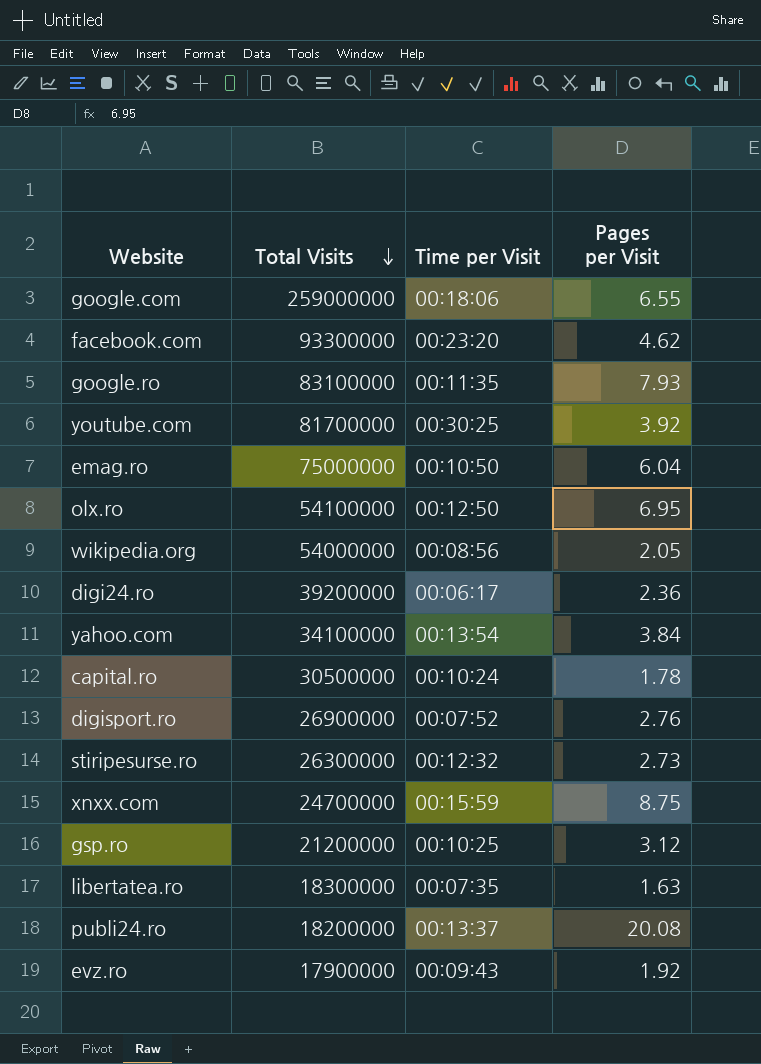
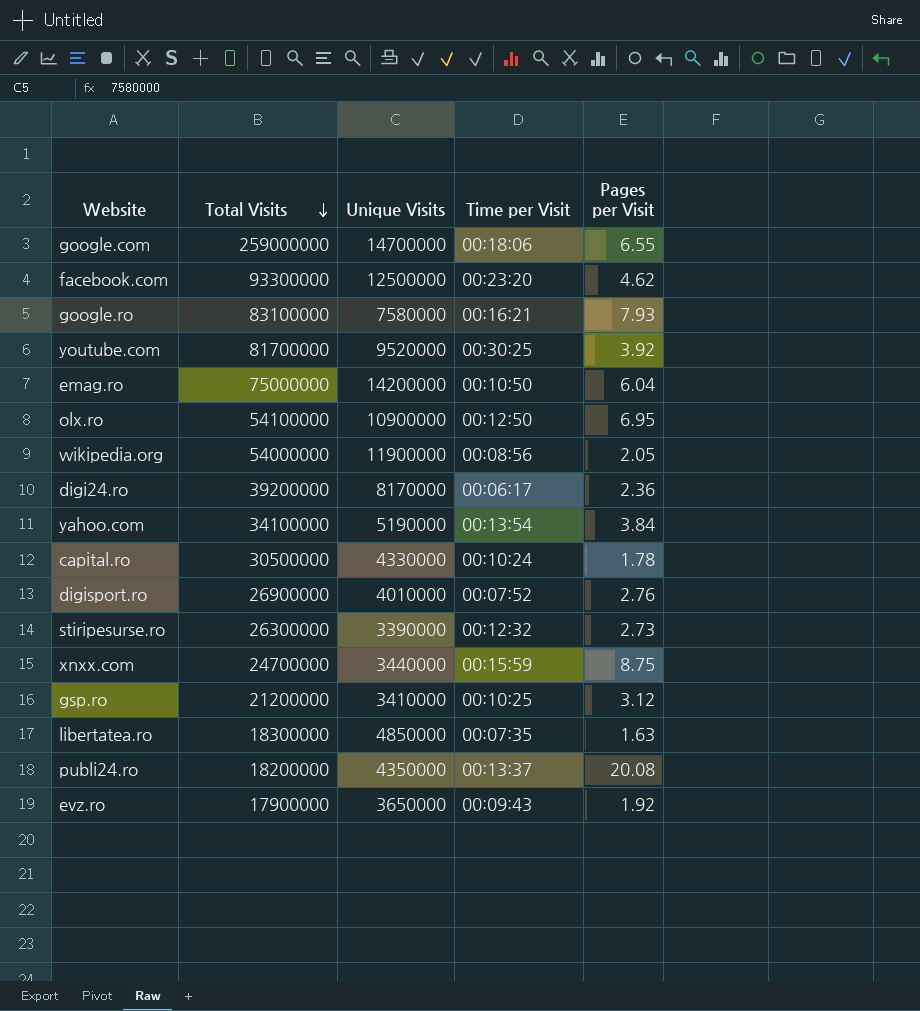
column Unique Visits | position: none -> 3
google.ro | Time per Visit: 00:11:35 -> 00:16:21

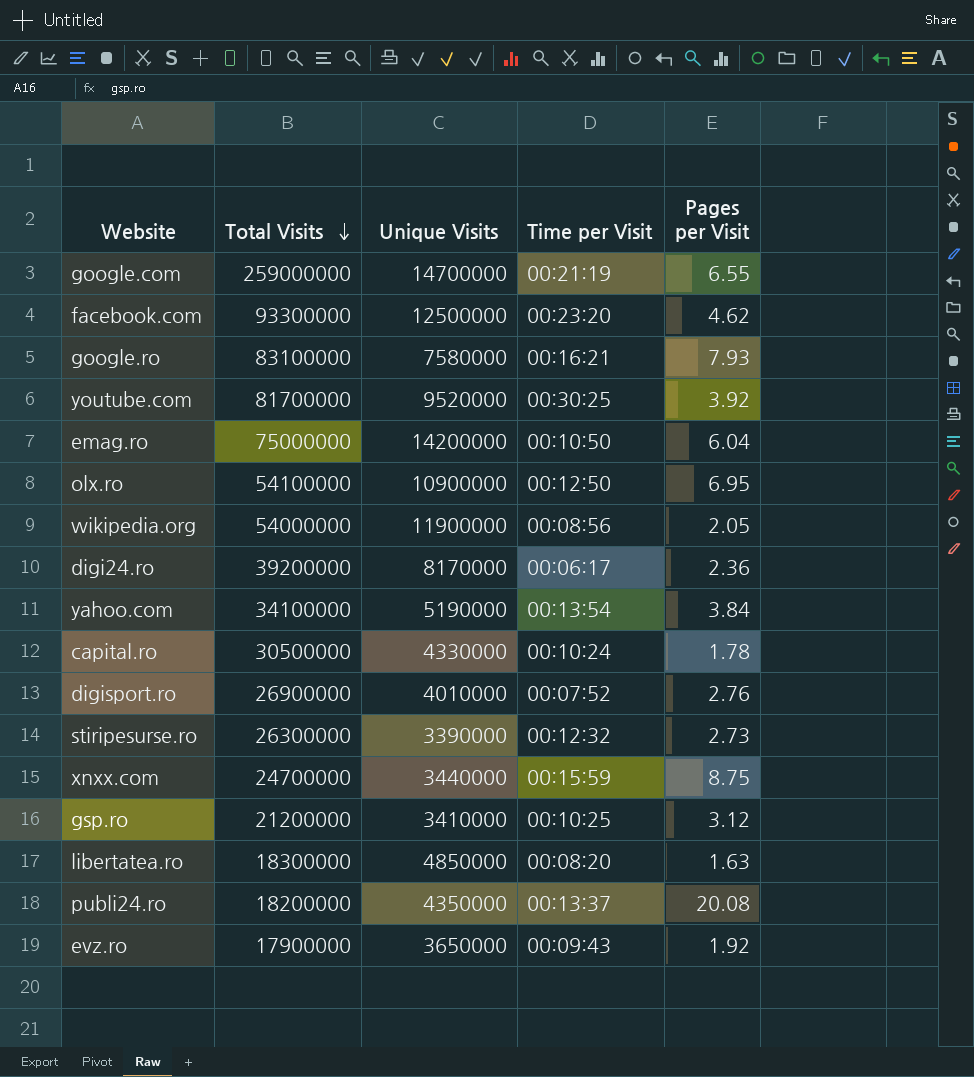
google.com | Time per Visit: 00:18:06 -> 00:21:19
libertatea.ro | Time per Visit: 00:07:35 -> 00:08:20

